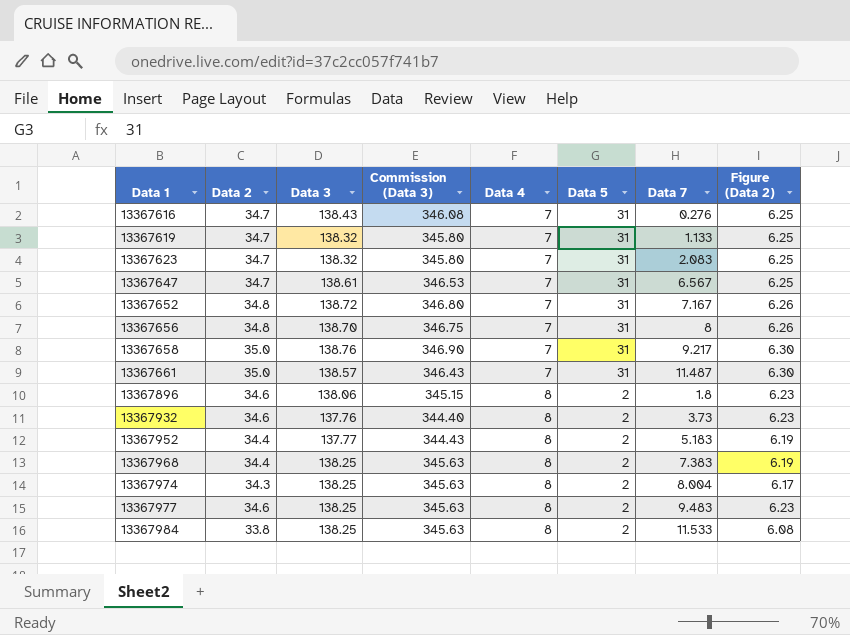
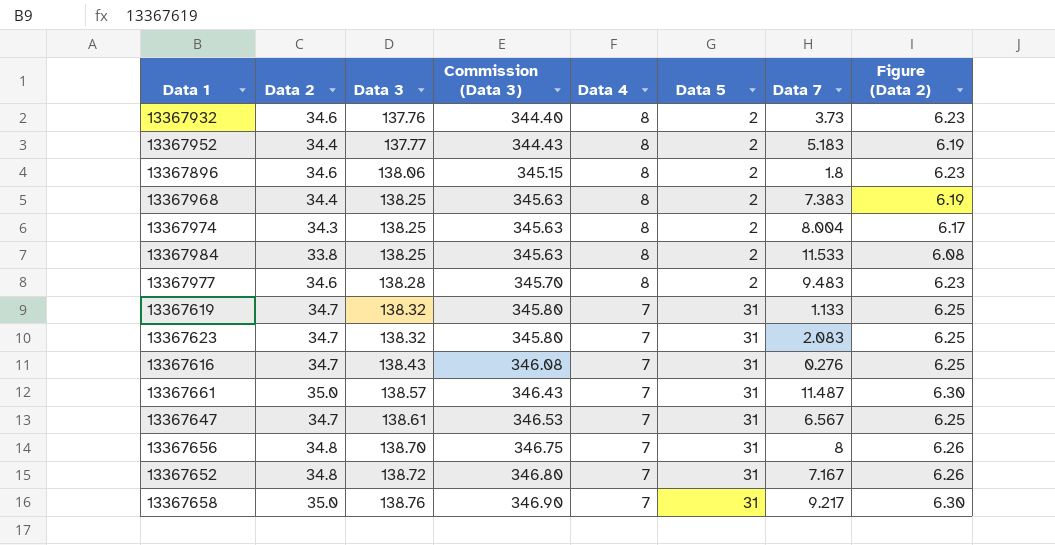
row order: Data 1 ascending -> Data 3 ascending
13367977 | Data 3: 138.25 -> 138.28
13367977 | Commission (Data 3): 345.63 -> 345.70

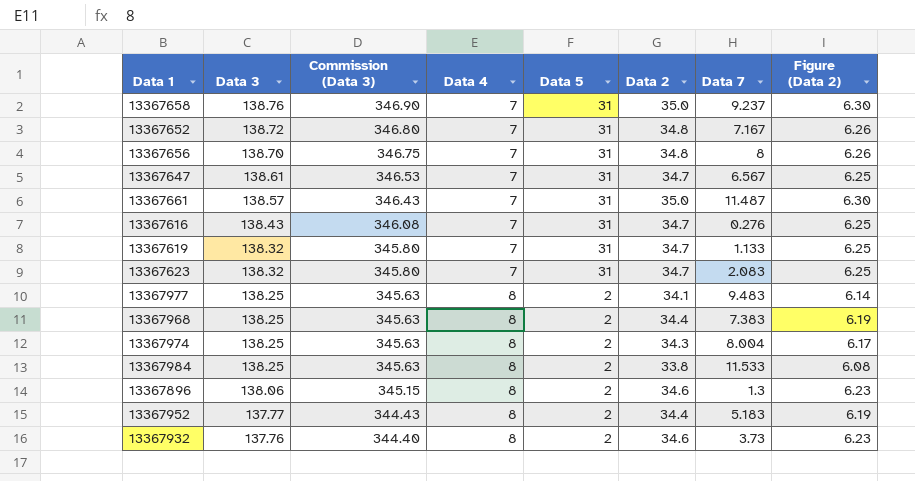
row order: Data 3 ascending -> Data 3 descending
column Data 2 | position: 2 -> 6
13367658 | Data 7: 9.217 -> 9.237
13367977 | Data 3: 138.28 -> 138.25
13367977 | Commission (Data 3): 345.70 -> 345.63
13367977 | Data 2: 34.6 -> 34.1
13367977 | Figure (Data 2): 6.23 -> 6.14
13367896 | Data 7: 1.8 -> 1.3

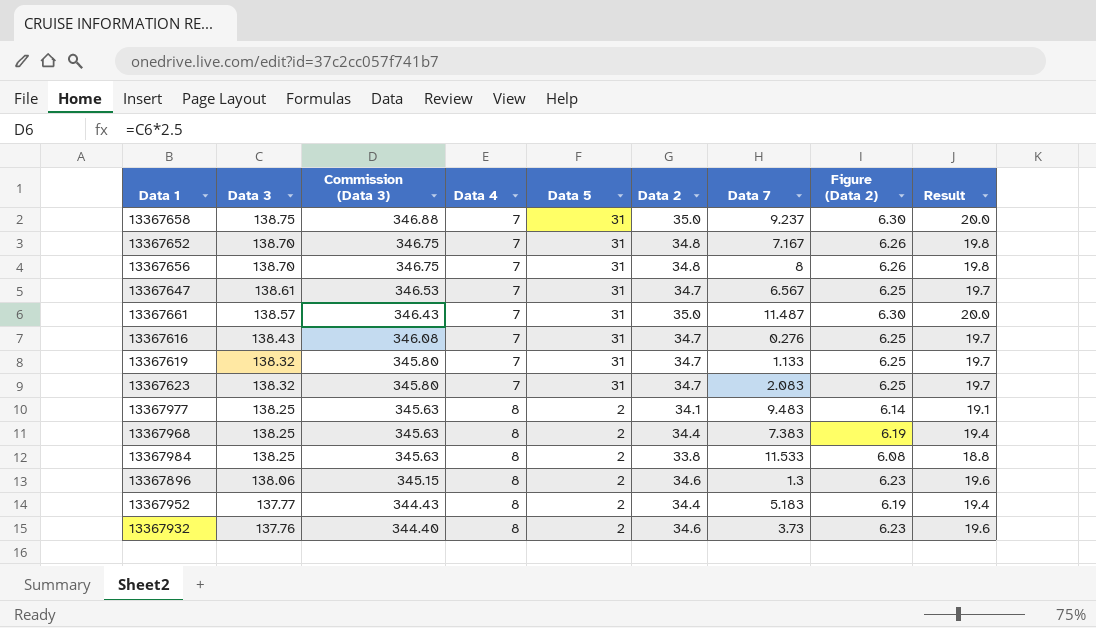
column Result | formula: none -> [Data 2] - 15
row 13367974: 138.25 | 345.63 | 8 | 2 | 34.3 | 8.004 | 6.17 -> none
13367658 | Data 3: 138.76 -> 138.75
13367658 | Commission (Data 3): 346.90 -> 346.88
13367652 | Data 3: 138.72 -> 138.70
13367652 | Commission (Data 3): 346.80 -> 346.75

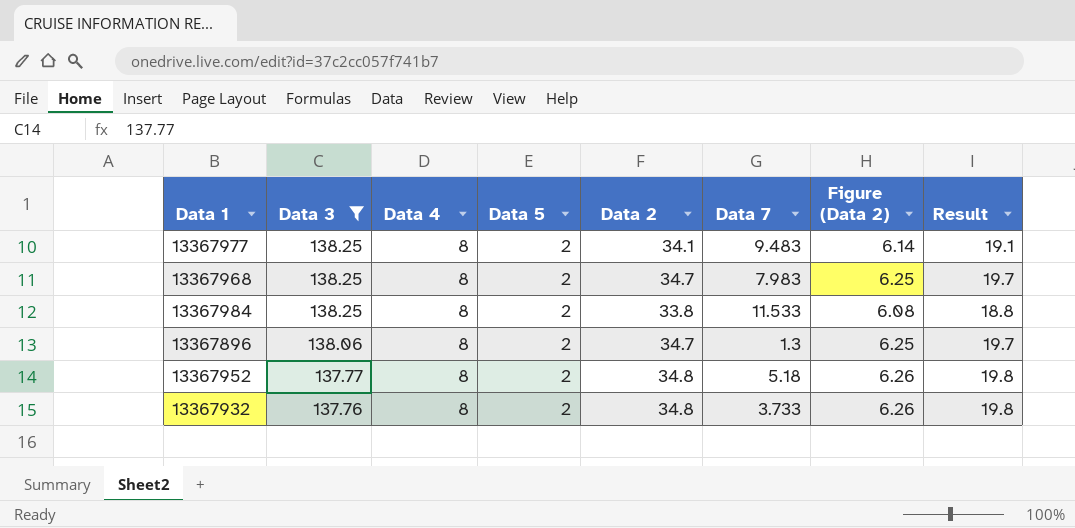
filter: none -> Data 3 <= 138.25
column Commission (Data 3) | formula: [Data 3] * 2.5 -> none
13367968 | Data 2: 34.4 -> 34.7
13367968 | Data 7: 7.383 -> 7.983
13367968 | Figure (Data 2): 6.19 -> 6.25
13367968 | Result: 19.4 -> 19.7
13367896 | Data 2: 34.6 -> 34.7
13367896 | Figure (Data 2): 6.23 -> 6.25
13367896 | Result: 19.6 -> 19.7
13367952 | Data 2: 34.4 -> 34.8
13367952 | Data 7: 5.183 -> 5.18
13367952 | Figure (Data 2): 6.19 -> 6.26
13367952 | Result: 19.4 -> 19.8
13367932 | Data 2: 34.6 -> 34.8
13367932 | Data 7: 3.73 -> 3.733
13367932 | Figure (Data 2): 6.23 -> 6.26
13367932 | Result: 19.6 -> 19.8

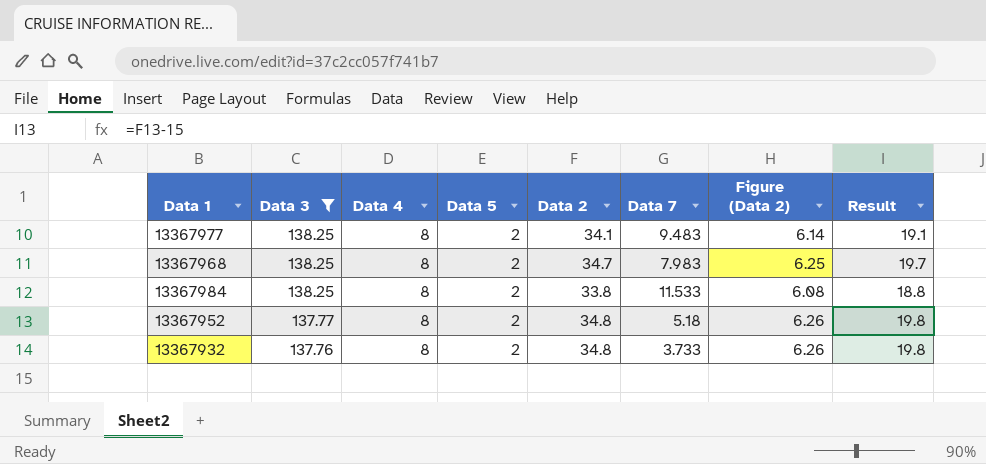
row 13367896: 138.06 | 8 | 2 | 34.7 | 1.3 | 6.25 | 19.7 -> none

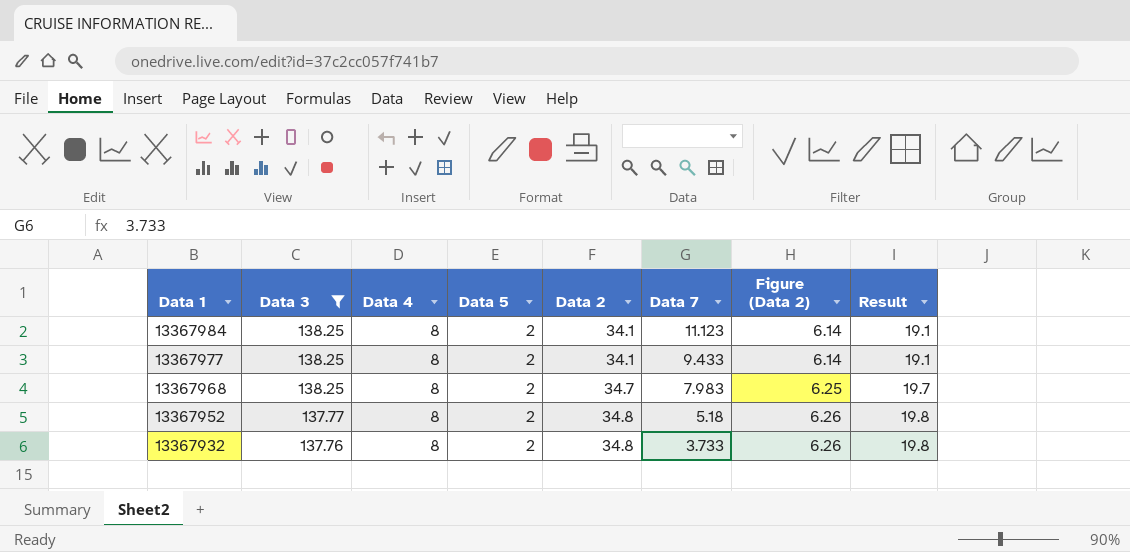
row order: Data 3 descending -> Data 1 descending
13367984 | Data 2: 33.8 -> 34.1
13367984 | Data 7: 11.533 -> 11.123
13367984 | Figure (Data 2): 6.08 -> 6.14
13367984 | Result: 18.8 -> 19.1
13367977 | Data 7: 9.483 -> 9.433

